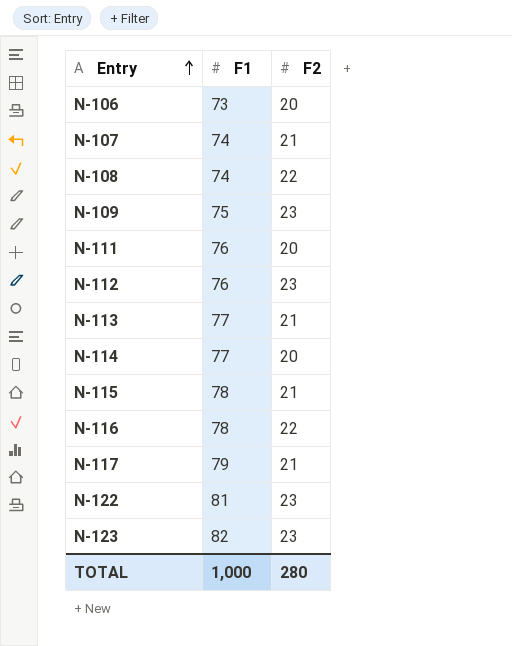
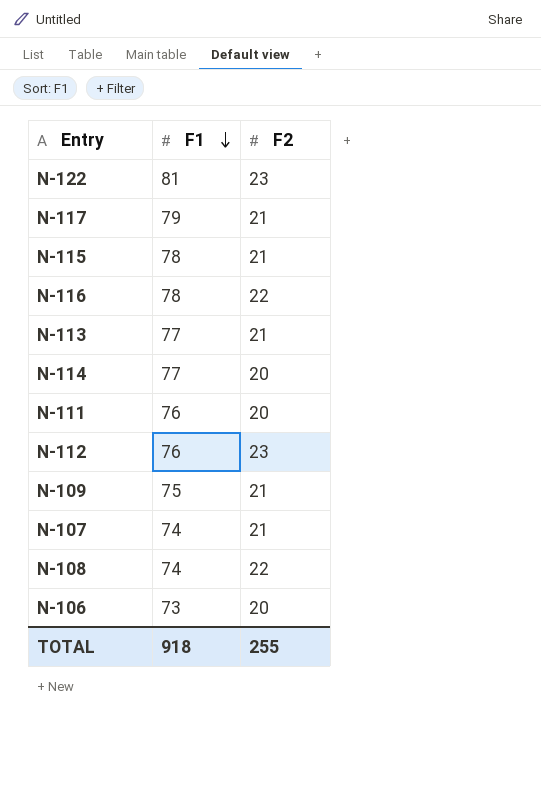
row order: Entry ascending -> F1 descending
row N-123: 82 | 23 -> none
N-109 | F2: 23 -> 21
TOTAL | F1: 1,000 -> 918
TOTAL | F2: 280 -> 255

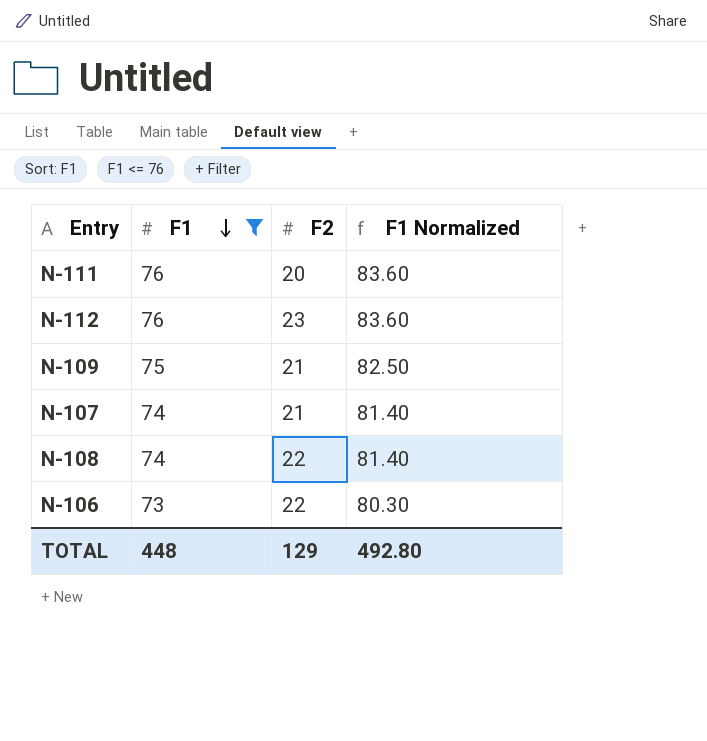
filter: none -> F1 <= 76
column F1 Normalized | formula: none -> [F1] * 1.1
N-106 | F2: 20 -> 22
TOTAL | F1: 918 -> 448
TOTAL | F2: 255 -> 129

